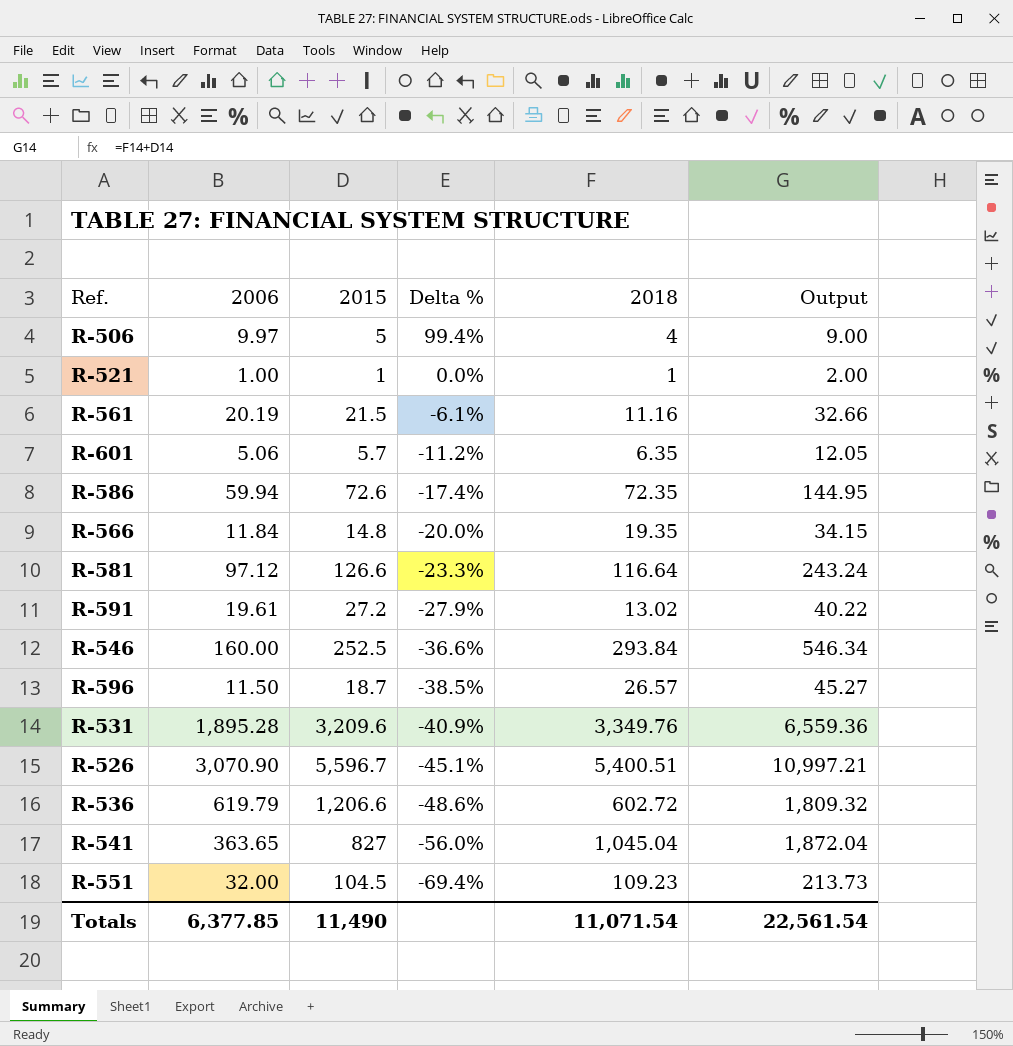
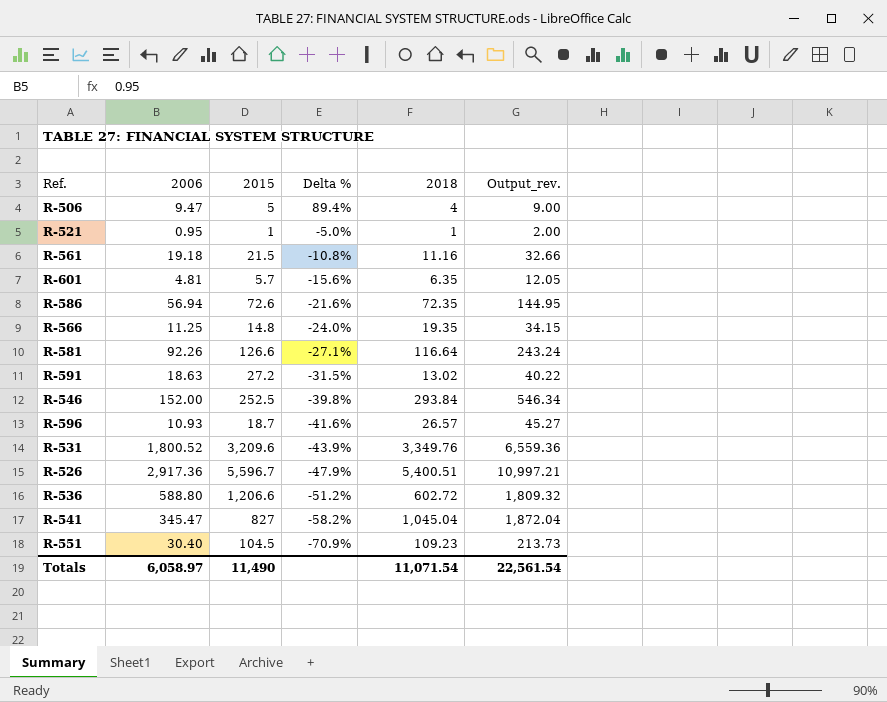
column name: Output -> Output_rev.
R-506 | 2006: 9.97 -> 9.47
R-506 | Delta %: 99.4% -> 89.4%
R-521 | 2006: 1.00 -> 0.95
R-521 | Delta %: 0.0% -> -5.0%
R-561 | 2006: 20.19 -> 19.18
R-561 | Delta %: -6.1% -> -10.8%
R-601 | 2006: 5.06 -> 4.81
R-601 | Delta %: -11.2% -> -15.6%
R-586 | 2006: 59.94 -> 56.94
R-586 | Delta %: -17.4% -> -21.6%
R-566 | 2006: 11.84 -> 11.25
R-566 | Delta %: -20.0% -> -24.0%
R-581 | 2006: 97.12 -> 92.26
R-581 | Delta %: -23.3% -> -27.1%
R-591 | 2006: 19.61 -> 18.63
R-591 | Delta %: -27.9% -> -31.5%
R-546 | 2006: 160.00 -> 152.00
R-546 | Delta %: -36.6% -> -39.8%
R-596 | 2006: 11.50 -> 10.93
R-596 | Delta %: -38.5% -> -41.6%
R-531 | 2006: 1,895.28 -> 1,800.52
R-531 | Delta %: -40.9% -> -43.9%
R-526 | 2006: 3,070.90 -> 2,917.36
R-526 | Delta %: -45.1% -> -47.9%
R-536 | 2006: 619.79 -> 588.80
R-536 | Delta %: -48.6% -> -51.2%
R-541 | 2006: 363.65 -> 345.47
R-541 | Delta %: -56.0% -> -58.2%
R-551 | 2006: 32.00 -> 30.40
R-551 | Delta %: -69.4% -> -70.9%
Totals | 2006: 6,377.85 -> 6,058.97

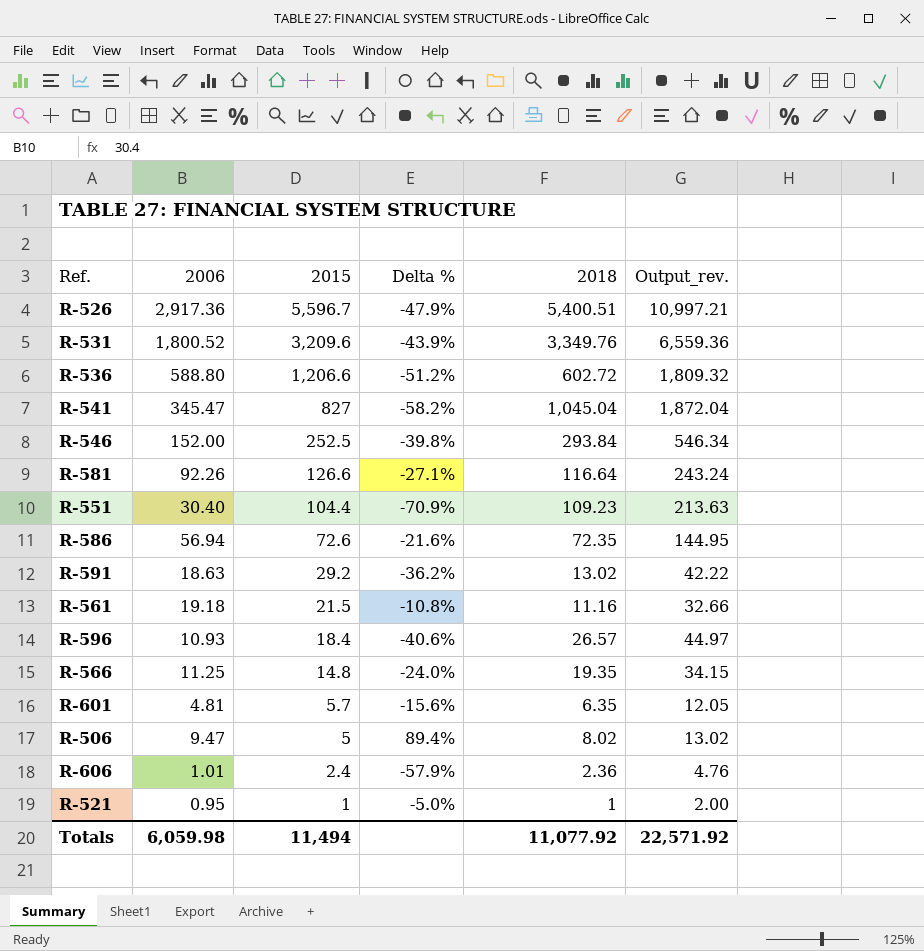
row order: Delta % descending -> 2015 descending
R-551 | 2015: 104.5 -> 104.4
R-551 | Output_rev.: 213.73 -> 213.63
R-591 | 2015: 27.2 -> 29.2
R-591 | Delta %: -31.5% -> -36.2%
R-591 | Output_rev.: 40.22 -> 42.22
R-596 | 2015: 18.7 -> 18.4
R-596 | Delta %: -41.6% -> -40.6%
R-596 | Output_rev.: 45.27 -> 44.97
R-506 | 2018: 4 -> 8.02
R-506 | Output_rev.: 9.00 -> 13.02
row R-606: none -> 1.01 | 2.4 | -57.9% | 2.36 | 4.76
Totals | 2006: 6,058.97 -> 6,059.98
Totals | 2015: 11,490 -> 11,494
Totals | 2018: 11,071.54 -> 11,077.92
Totals | Output_rev.: 22,561.54 -> 22,571.92

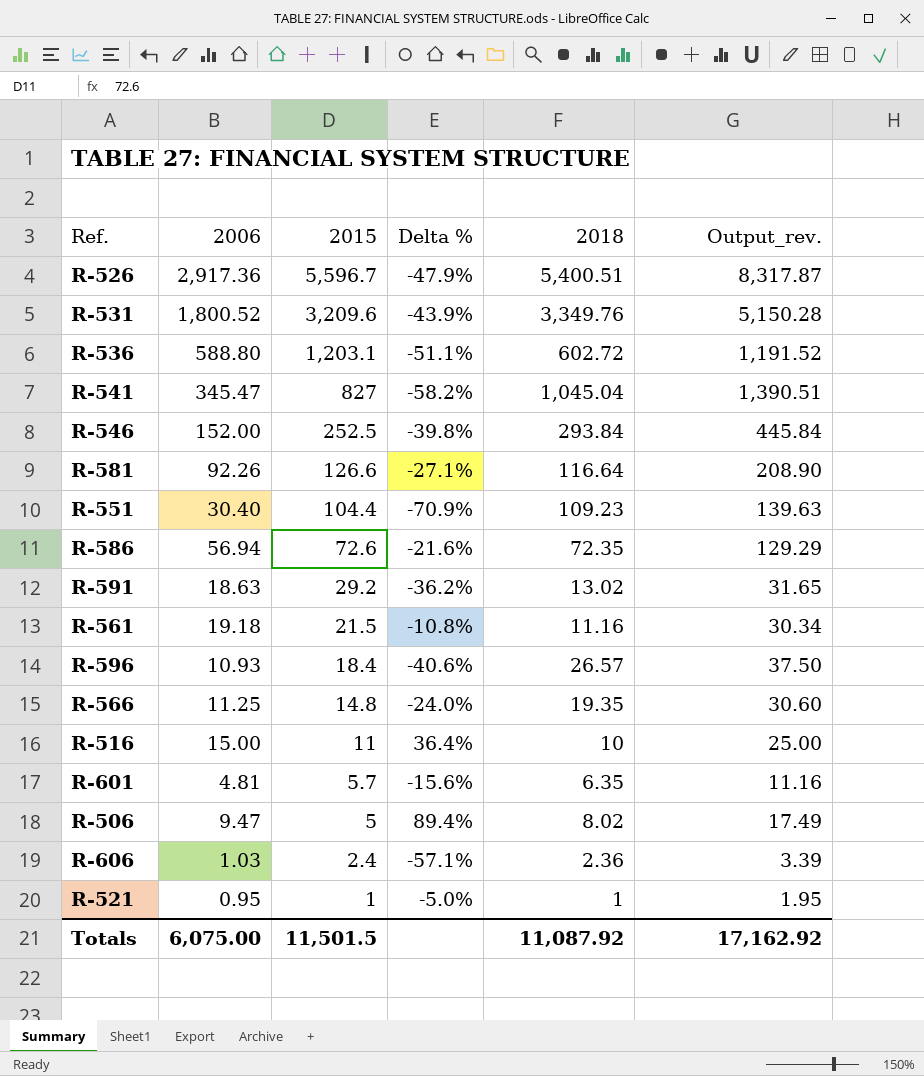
column Output_rev. | formula: [2015] + [2018] -> [2006] + [2018]
R-536 | 2015: 1,206.6 -> 1,203.1
R-536 | Delta %: -51.2% -> -51.1%
row R-516: none -> 15.00 | 11 | 36.4% | 10 | 25.00
R-606 | 2006: 1.01 -> 1.03
R-606 | Delta %: -57.9% -> -57.1%
Totals | 2006: 6,059.98 -> 6,075.00
Totals | 2015: 11,494 -> 11,501.5
Totals | 2018: 11,077.92 -> 11,087.92
Totals | Output_rev.: 22,571.92 -> 17,162.92

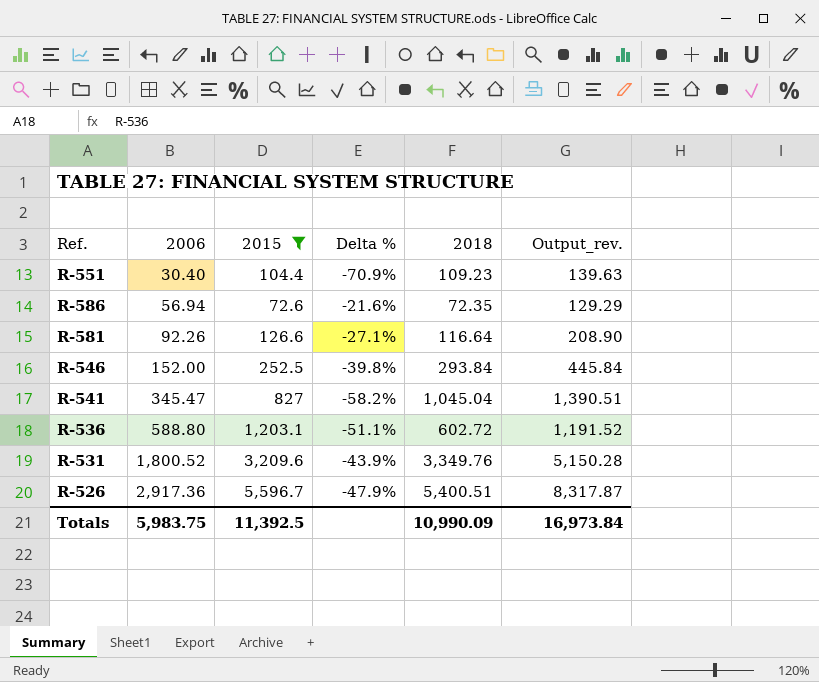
filter: none -> 2015 >= 72.6
row order: 2015 descending -> 2006 ascending
Totals | 2006: 6,075.00 -> 5,983.75
Totals | 2015: 11,501.5 -> 11,392.5
Totals | 2018: 11,087.92 -> 10,990.09
Totals | Output_rev.: 17,162.92 -> 16,973.84

